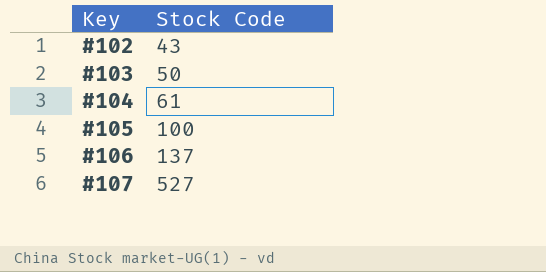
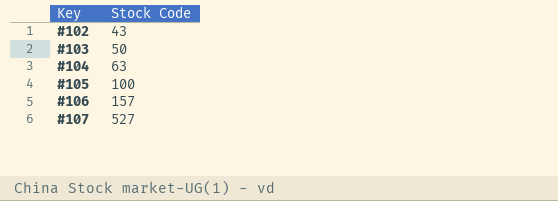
#104 | Stock Code: 61 -> 63
#106 | Stock Code: 137 -> 157

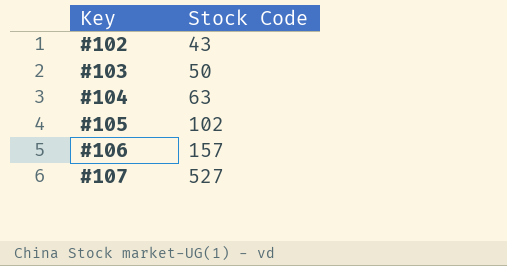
#105 | Stock Code: 100 -> 102

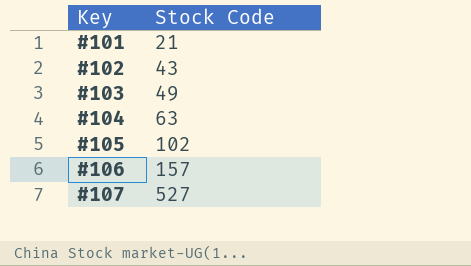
row #101: none -> 21
#103 | Stock Code: 50 -> 49

